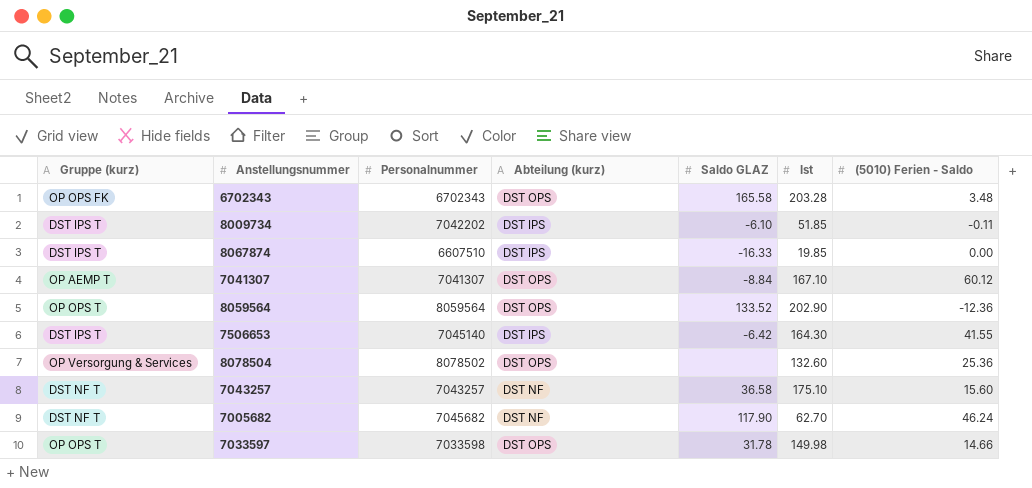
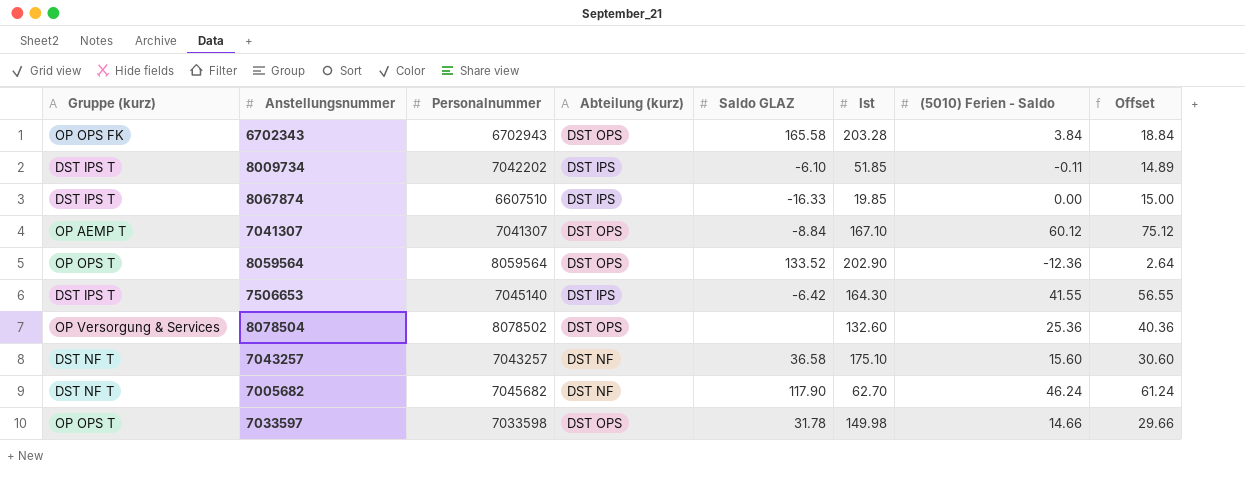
column Offset | formula: none -> [(5010) Ferien - Saldo] + 15
6702343 | Personalnummer: 6702343 -> 6702943
6702343 | (5010) Ferien - Saldo: 3.48 -> 3.84

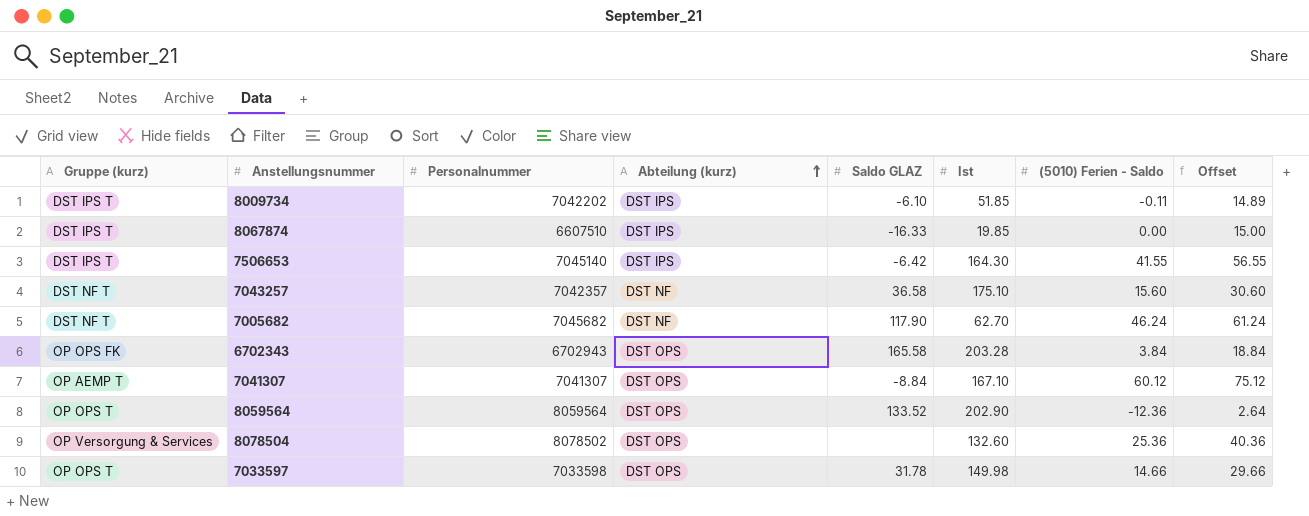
row order: none -> Abteilung (kurz) ascending
7043257 | Personalnummer: 7043257 -> 7042357

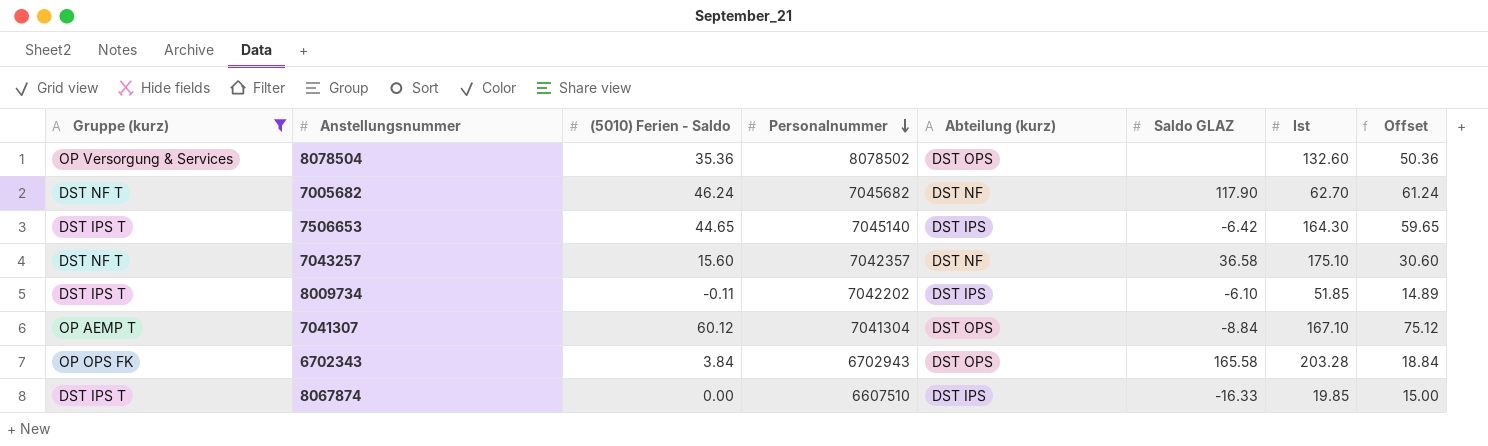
filter: none -> Gruppe (kurz) != OP OPS T
row order: Abteilung (kurz) ascending -> Personalnummer descending
column (5010) Ferien - Saldo | position: 7 -> 3
8078504 | (5010) Ferien - Saldo: 25.36 -> 35.36
8078504 | Offset: 40.36 -> 50.36
7506653 | (5010) Ferien - Saldo: 41.55 -> 44.65
7506653 | Offset: 56.55 -> 59.65
7041307 | Personalnummer: 7041307 -> 7041304

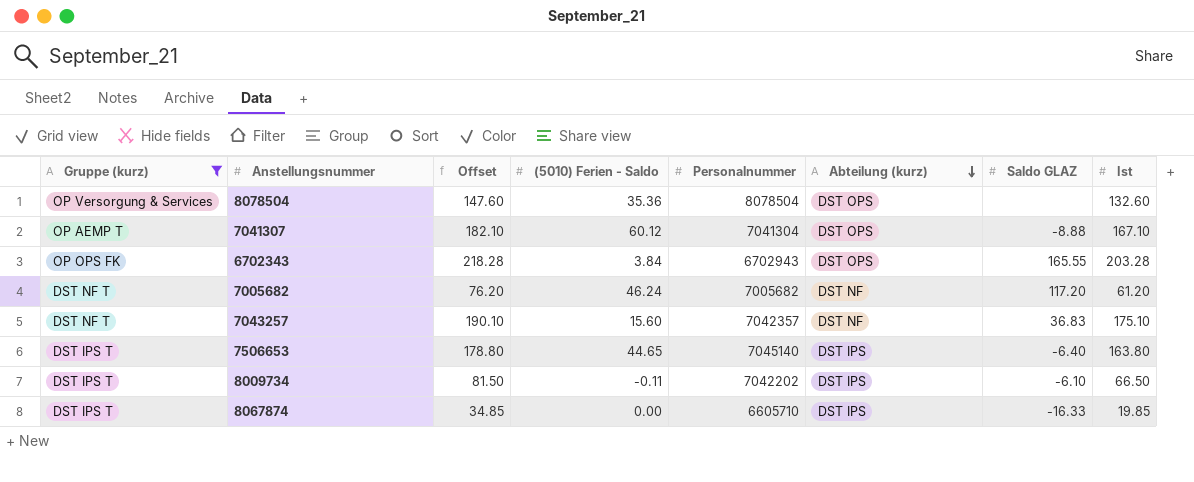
row order: Personalnummer descending -> Abteilung (kurz) descending
column Offset | formula: [(5010) Ferien - Saldo] + 15 -> [Ist] + 15
column Offset | position: 8 -> 3
8078504 | Personalnummer: 8078502 -> 8078504
7041307 | Saldo GLAZ: -8.84 -> -8.88
6702343 | Saldo GLAZ: 165.58 -> 165.55
7005682 | Personalnummer: 7045682 -> 7005682
7005682 | Saldo GLAZ: 117.90 -> 117.20
7005682 | Ist: 62.70 -> 61.20
7043257 | Saldo GLAZ: 36.58 -> 36.83
7506653 | Saldo GLAZ: -6.42 -> -6.40
7506653 | Ist: 164.30 -> 163.80
8009734 | Ist: 51.85 -> 66.50
8067874 | Personalnummer: 6607510 -> 6605710

